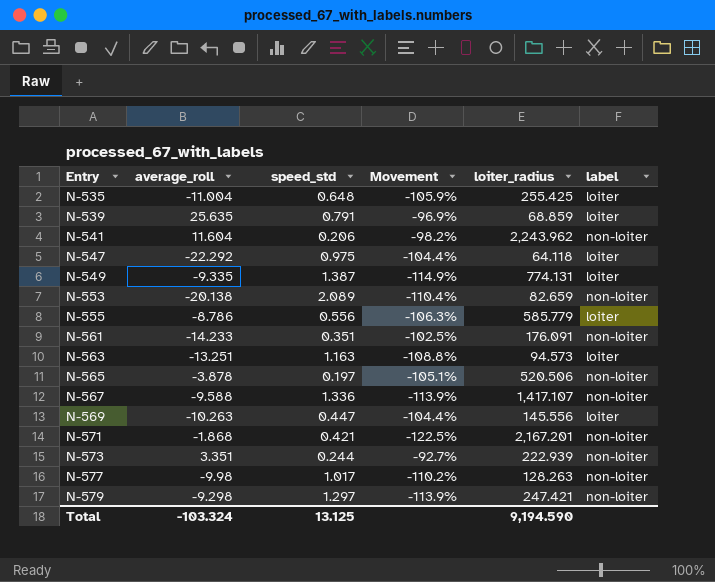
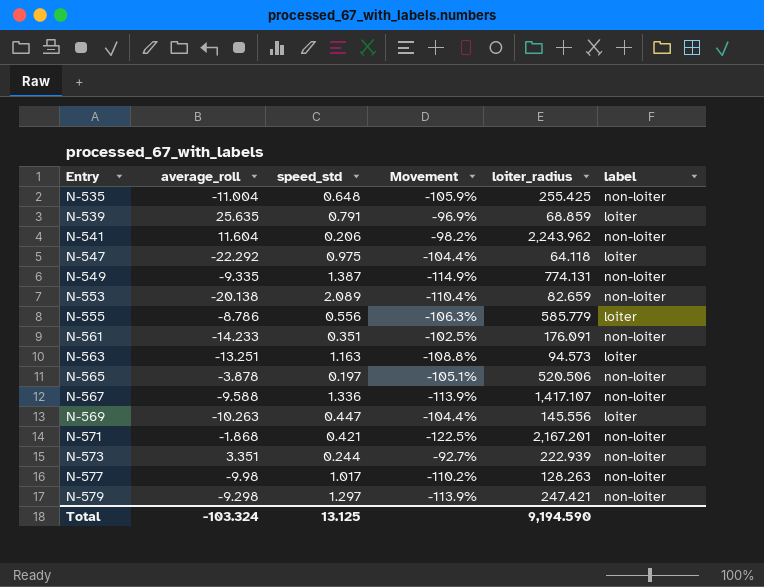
N-535 | label: loiter -> non-loiter
N-549 | label: loiter -> non-loiter

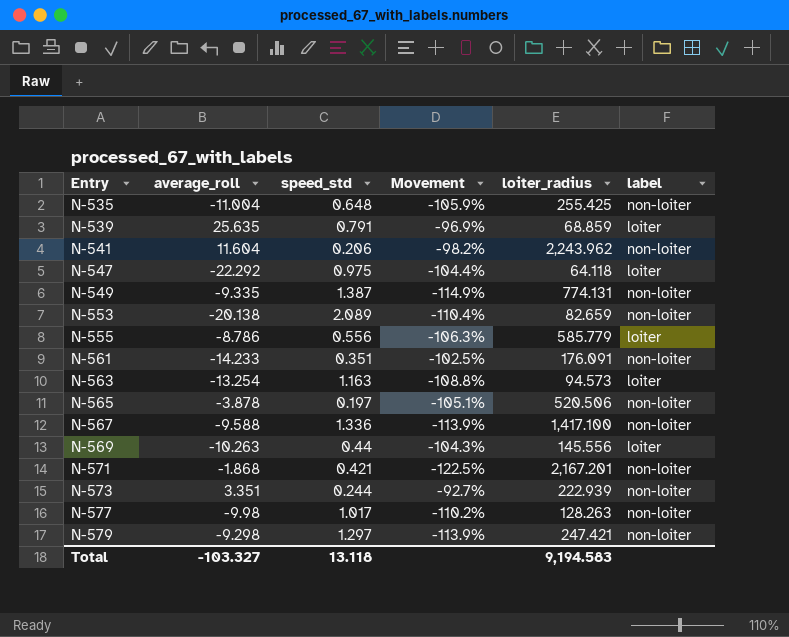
N-563 | average_roll: -13.251 -> -13.254
N-567 | loiter_radius: 1,417.107 -> 1,417.100
N-569 | speed_std: 0.447 -> 0.44
N-569 | Movement: -104.4% -> -104.3%
Total | average_roll: -103.324 -> -103.327
Total | speed_std: 13.125 -> 13.118
Total | loiter_radius: 9,194.590 -> 9,194.583

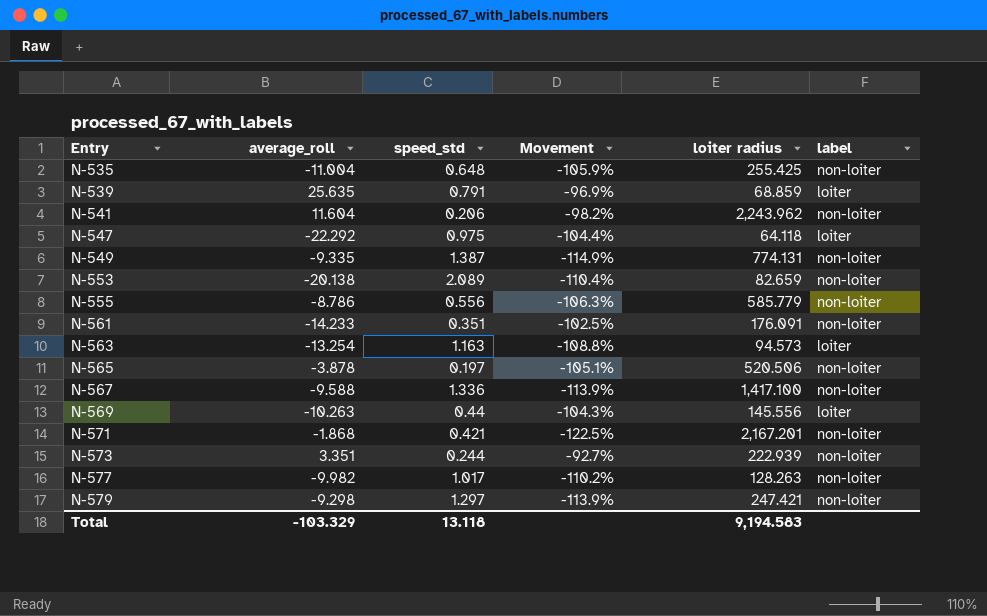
column name: loiter_radius -> loiter radius
N-555 | label: loiter -> non-loiter
N-577 | average_roll: -9.98 -> -9.982
Total | average_roll: -103.327 -> -103.329

